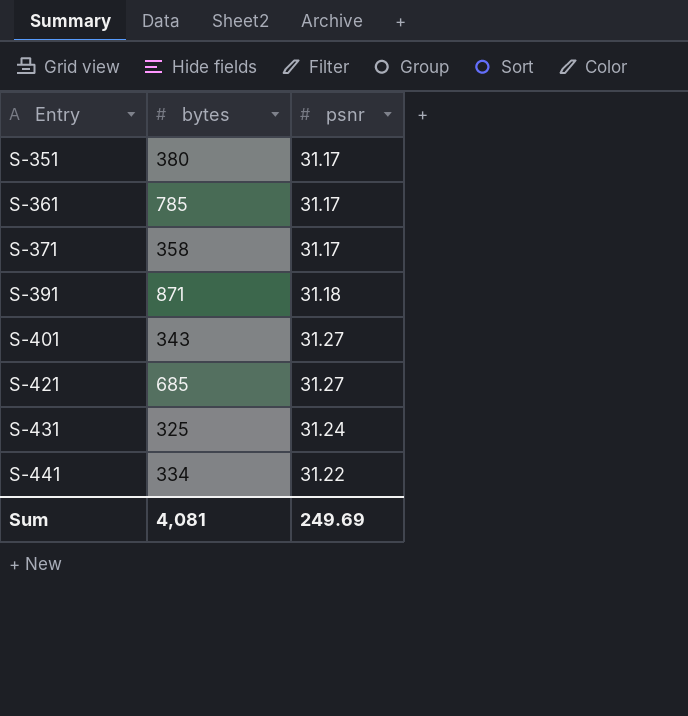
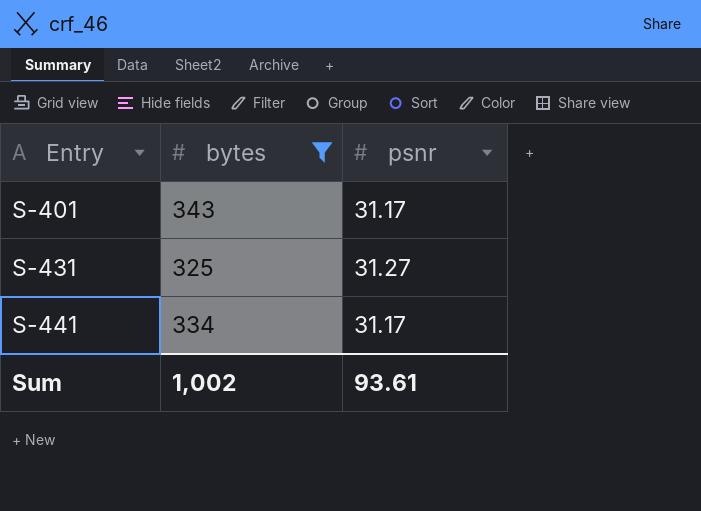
filter: none -> bytes <= 343
S-401 | psnr: 31.27 -> 31.17
S-431 | psnr: 31.24 -> 31.27
S-441 | psnr: 31.22 -> 31.17
Sum | bytes: 4,081 -> 1,002
Sum | psnr: 249.69 -> 93.61

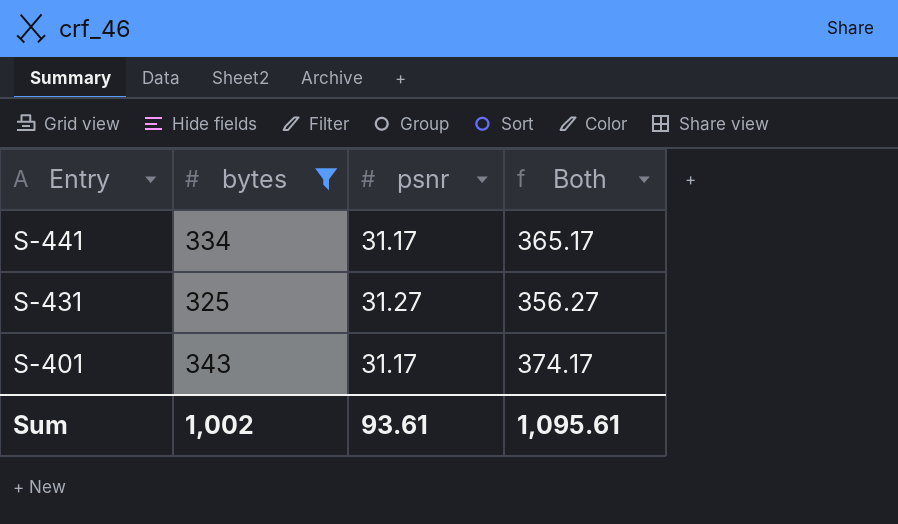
row order: Entry ascending -> Entry descending
column Both | formula: none -> [bytes] + [psnr]

